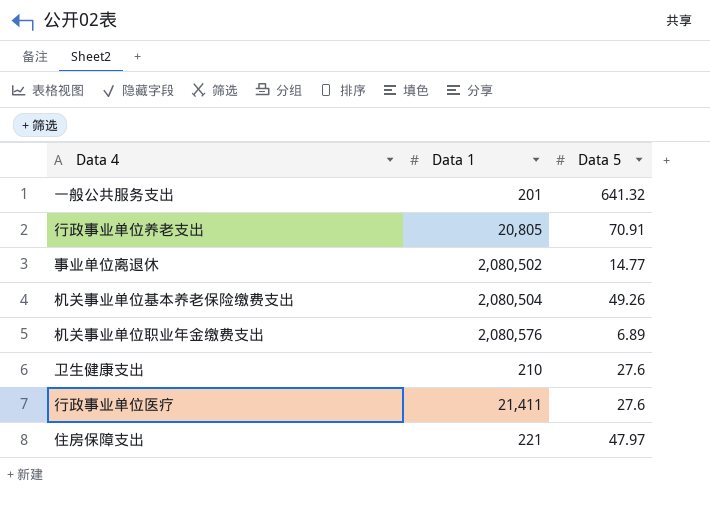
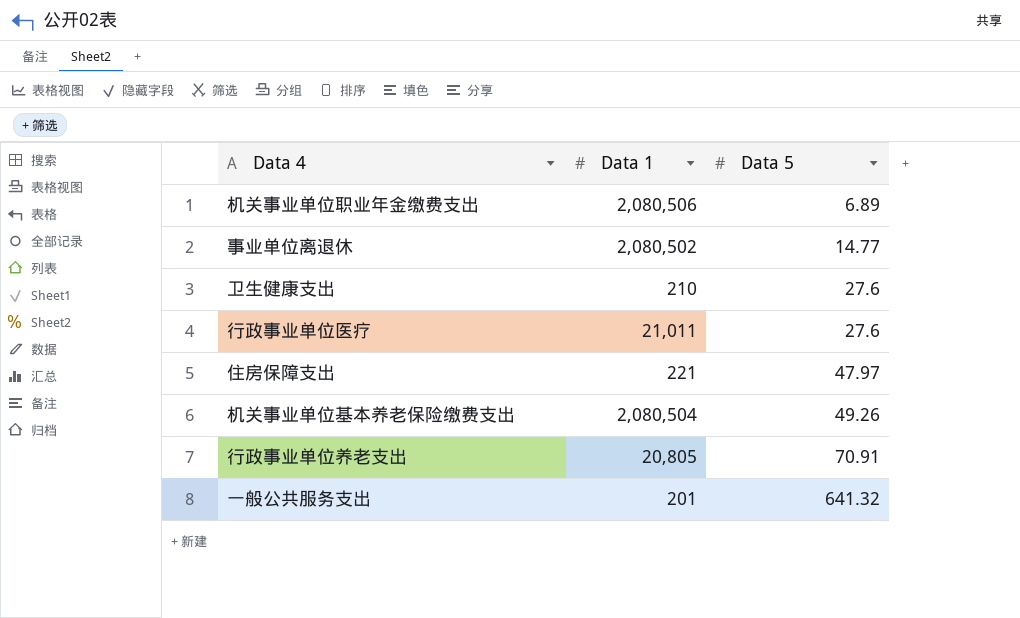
row order: none -> Data 5 ascending
机关事业单位职业年金缴费支出 | Data 1: 2,080,576 -> 2,080,506
行政事业单位医疗 | Data 1: 21,411 -> 21,011

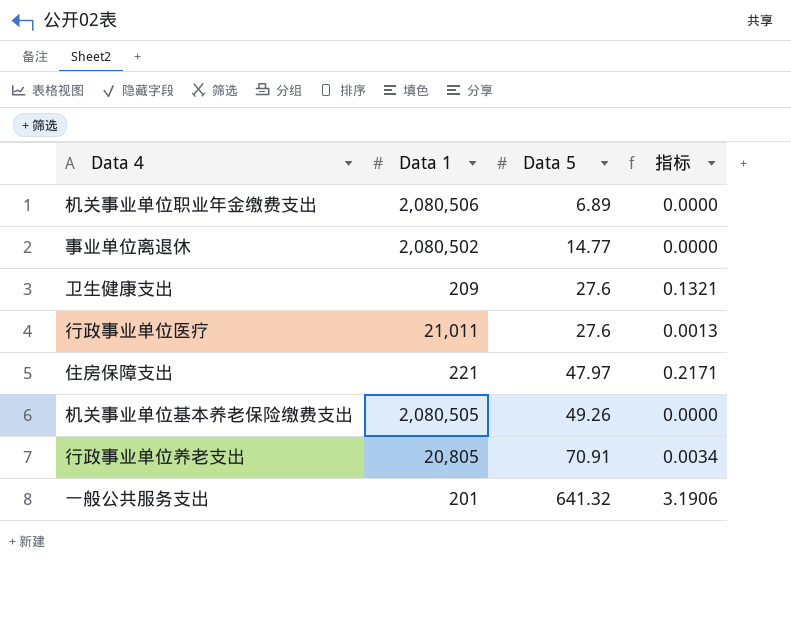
column 指标 | formula: none -> [Data 5] / [Data 1]
卫生健康支出 | Data 1: 210 -> 209
机关事业单位基本养老保险缴费支出 | Data 1: 2,080,504 -> 2,080,505

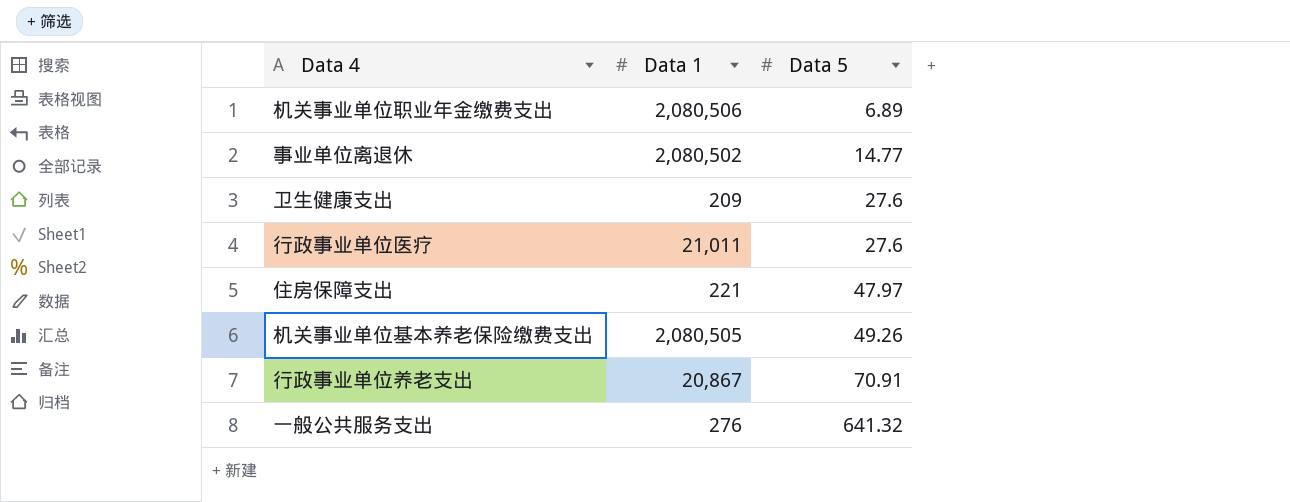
column 指标 | formula: [Data 5] / [Data 1] -> none
行政事业单位养老支出 | Data 1: 20,805 -> 20,867
一般公共服务支出 | Data 1: 201 -> 276

